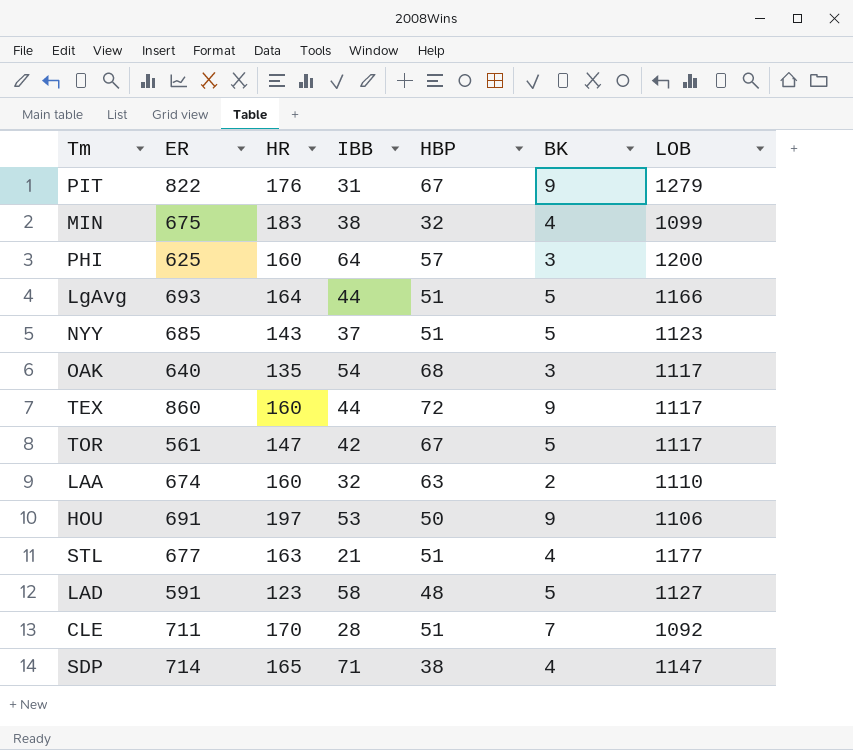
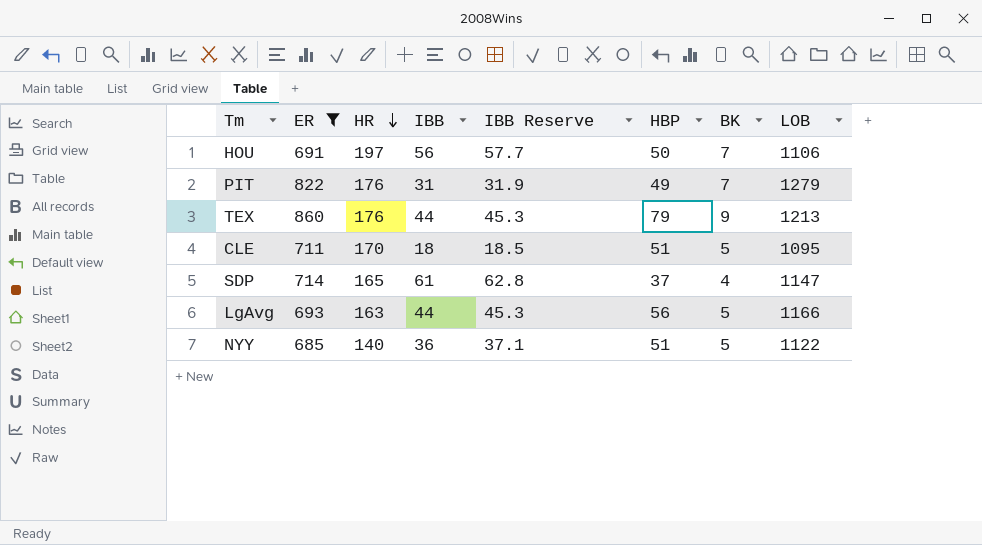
filter: none -> ER >= 685
row order: none -> HR descending
column IBB Reserve | formula: none -> [IBB] * 1.03
HOU | IBB: 53 -> 56
HOU | BK: 9 -> 7
PIT | HBP: 67 -> 49
PIT | BK: 9 -> 7
TEX | HR: 160 -> 176
TEX | HBP: 72 -> 79
TEX | LOB: 1117 -> 1213
CLE | IBB: 28 -> 18
CLE | BK: 7 -> 5
CLE | LOB: 1092 -> 1095
SDP | IBB: 71 -> 61
SDP | HBP: 38 -> 37
LgAvg | HR: 164 -> 163
LgAvg | HBP: 51 -> 56
NYY | HR: 143 -> 140
NYY | IBB: 37 -> 36
NYY | LOB: 1123 -> 1122

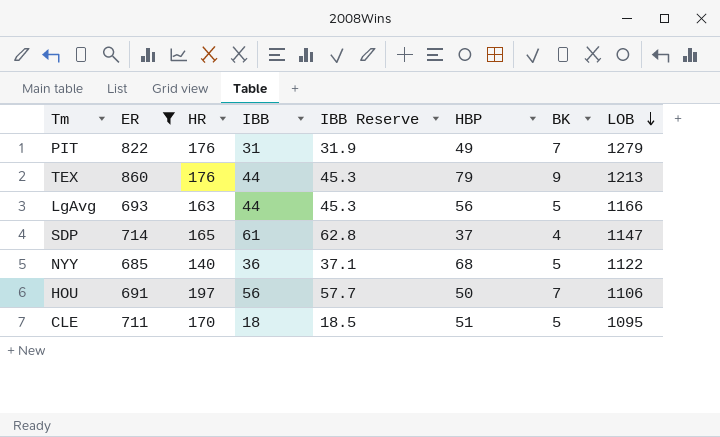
row order: HR descending -> LOB descending
NYY | HBP: 51 -> 68

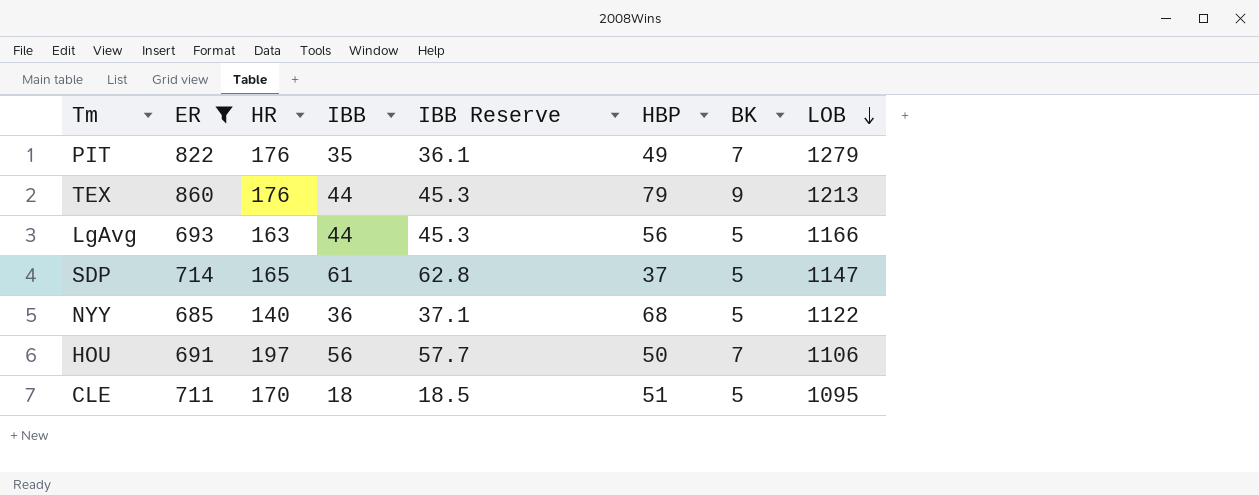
PIT | IBB: 31 -> 35
PIT | IBB Reserve: 31.9 -> 36.1
SDP | BK: 4 -> 5

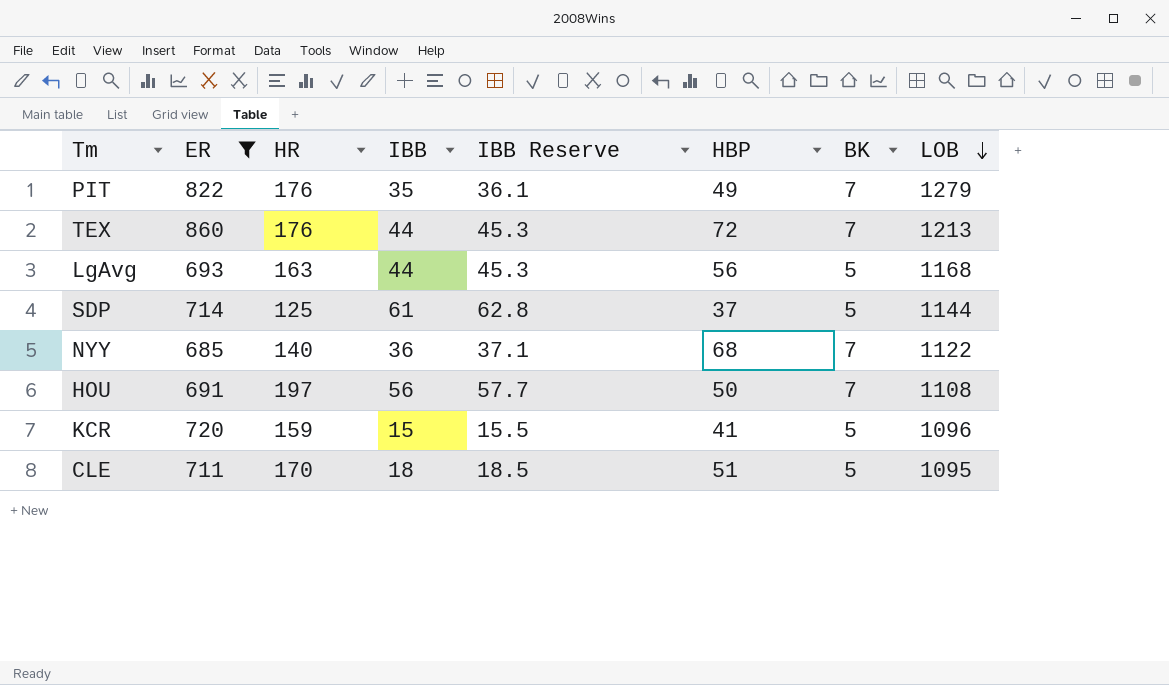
TEX | HBP: 79 -> 72
TEX | BK: 9 -> 7
LgAvg | LOB: 1166 -> 1168
SDP | HR: 165 -> 125
SDP | LOB: 1147 -> 1144
NYY | BK: 5 -> 7
HOU | LOB: 1106 -> 1108
row KCR: none -> 720 | 159 | 15 | 15.5 | 41 | 5 | 1096

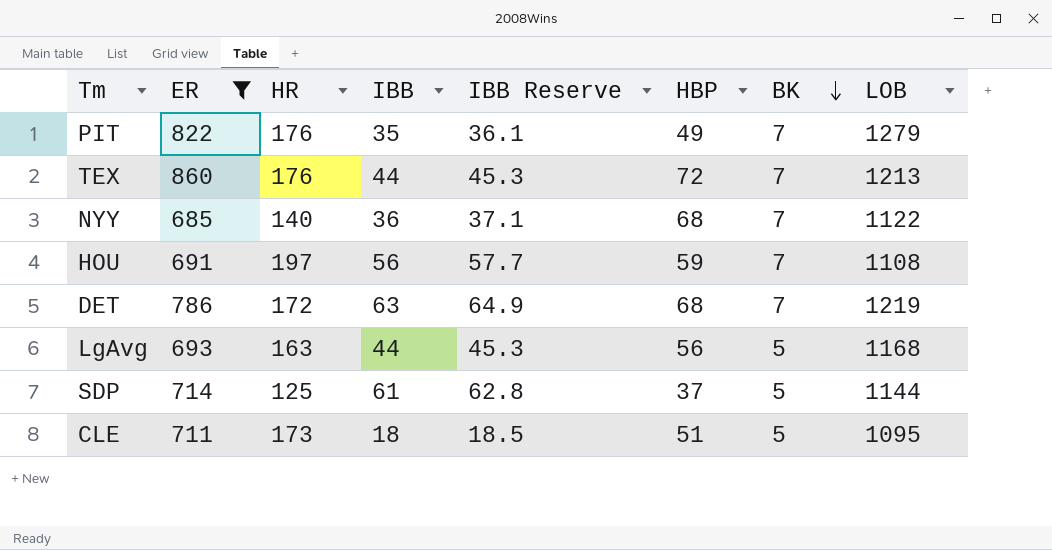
row order: LOB descending -> BK descending
row KCR: 720 | 159 | 15 | 15.5 | 41 | 5 | 1096 -> none
HOU | HBP: 50 -> 59
row DET: none -> 786 | 172 | 63 | 64.9 | 68 | 7 | 1219
CLE | HR: 170 -> 173

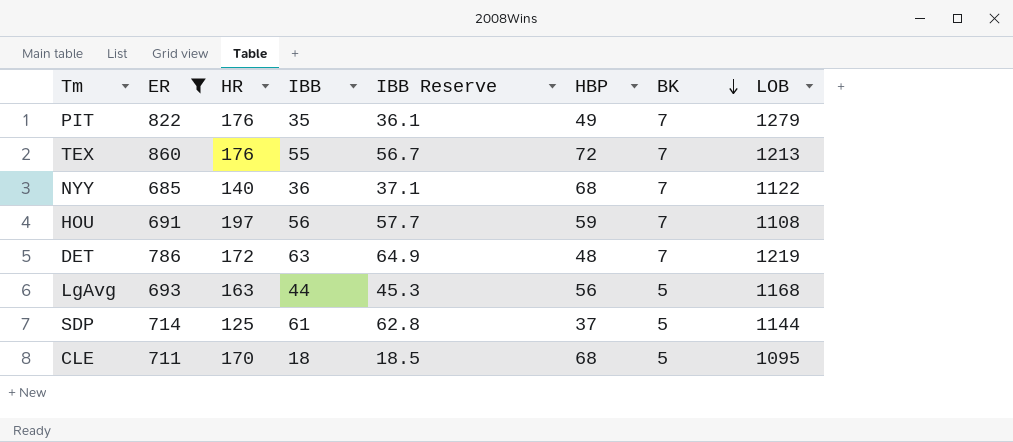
TEX | IBB: 44 -> 55
TEX | IBB Reserve: 45.3 -> 56.7
DET | HBP: 68 -> 48
CLE | HR: 173 -> 170
CLE | HBP: 51 -> 68

